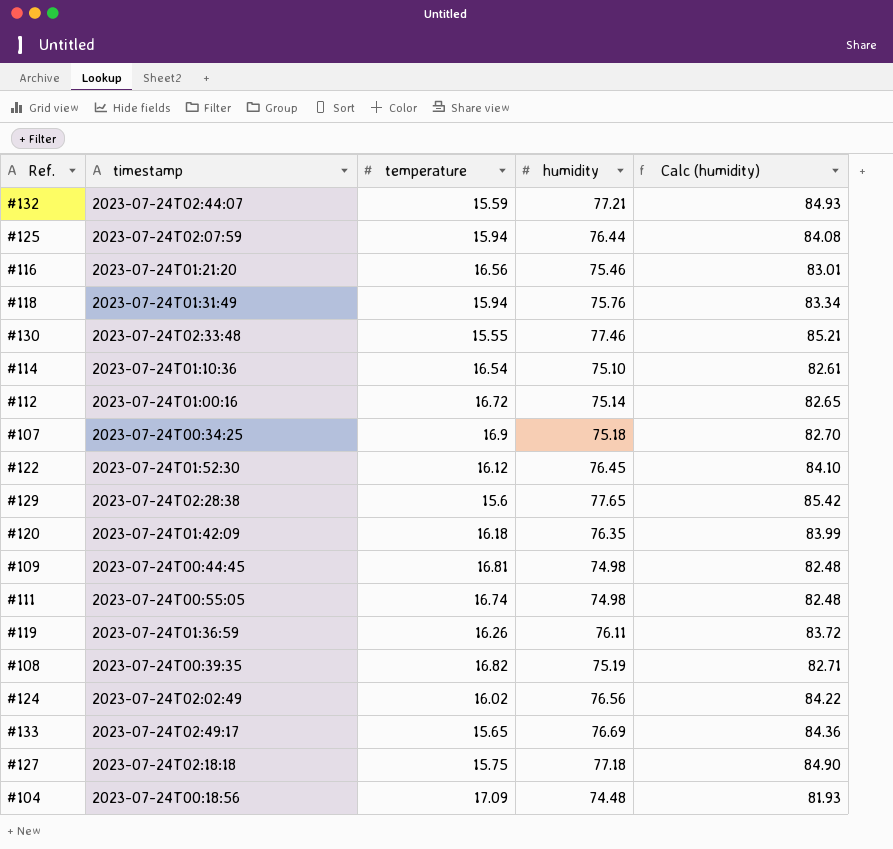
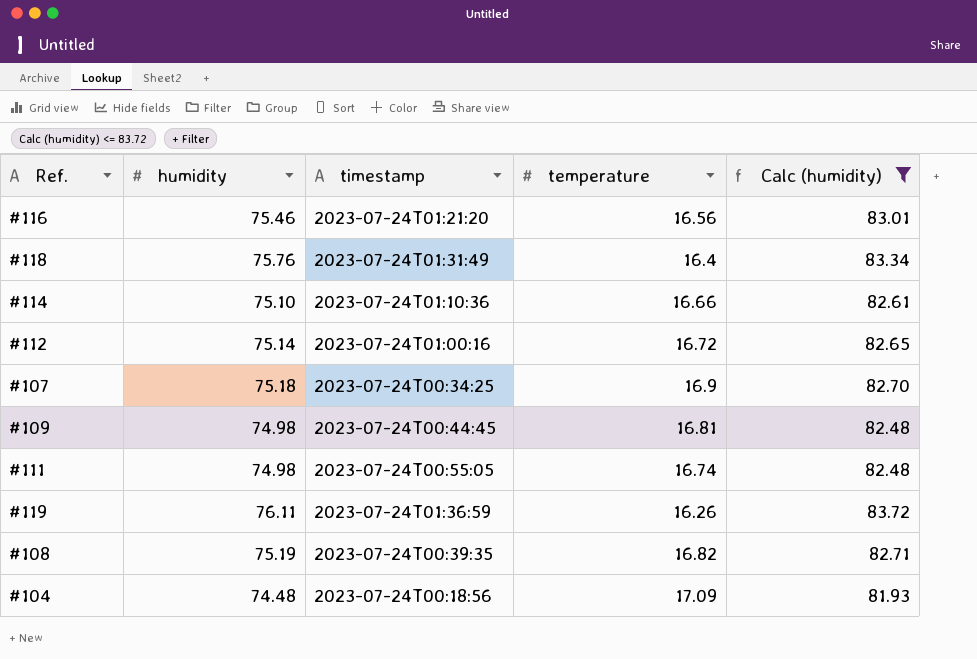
filter: none -> Calc (humidity) <= 83.72
column humidity | position: 4 -> 2
#118 | temperature: 15.94 -> 16.4
#114 | temperature: 16.54 -> 16.66

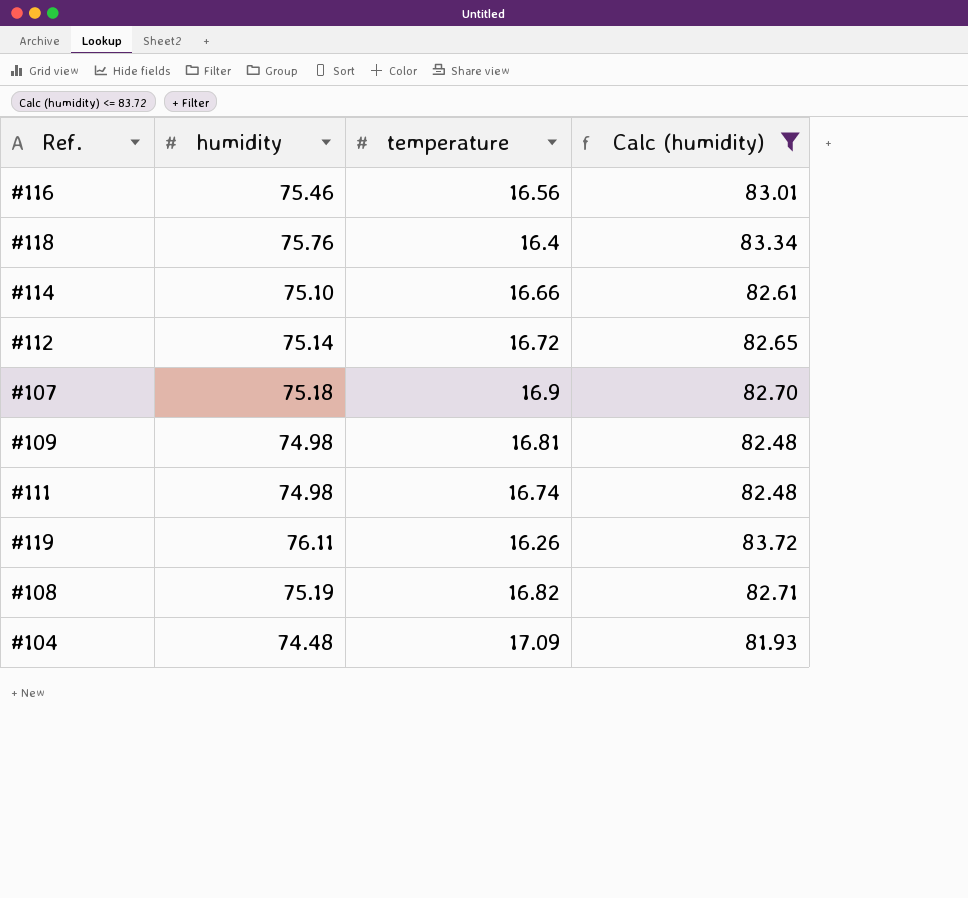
column timestamp | position: 3 -> none

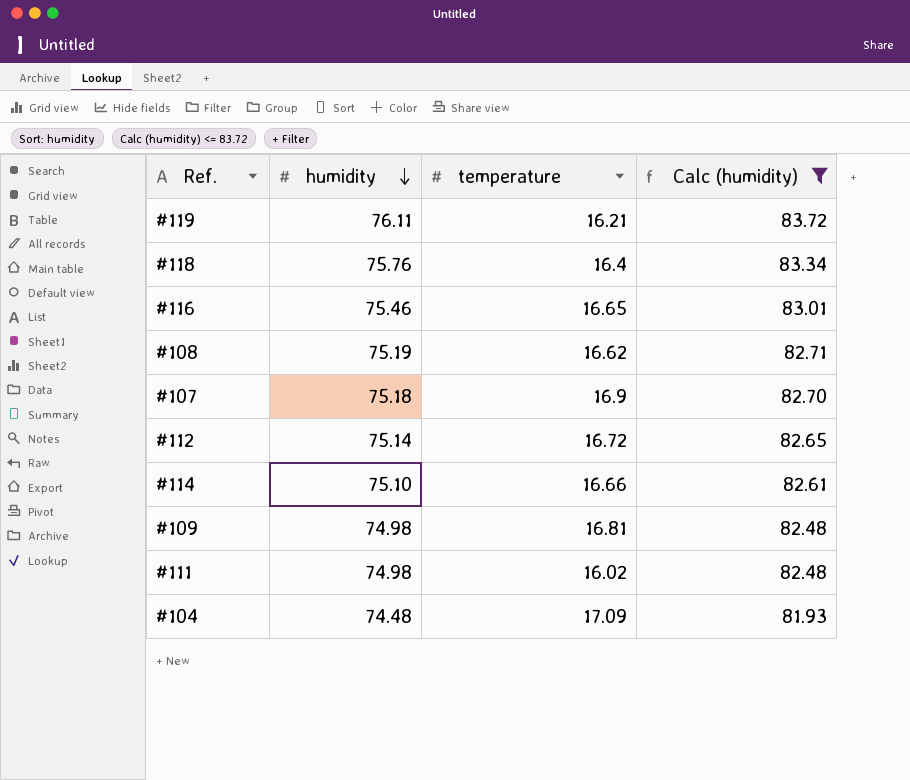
row order: none -> humidity descending
#119 | temperature: 16.26 -> 16.21
#116 | temperature: 16.56 -> 16.65
#108 | temperature: 16.82 -> 16.62
#111 | temperature: 16.74 -> 16.02

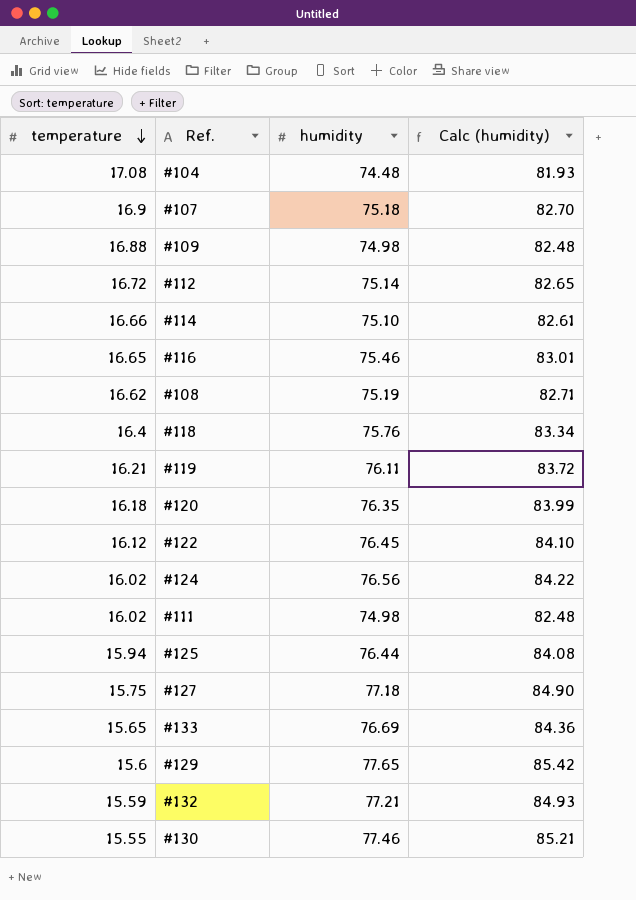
filter: Calc (humidity) <= 83.72 -> none
row order: humidity descending -> temperature descending
column temperature | position: 3 -> 1
#104 | temperature: 17.09 -> 17.08
#109 | temperature: 16.81 -> 16.88

